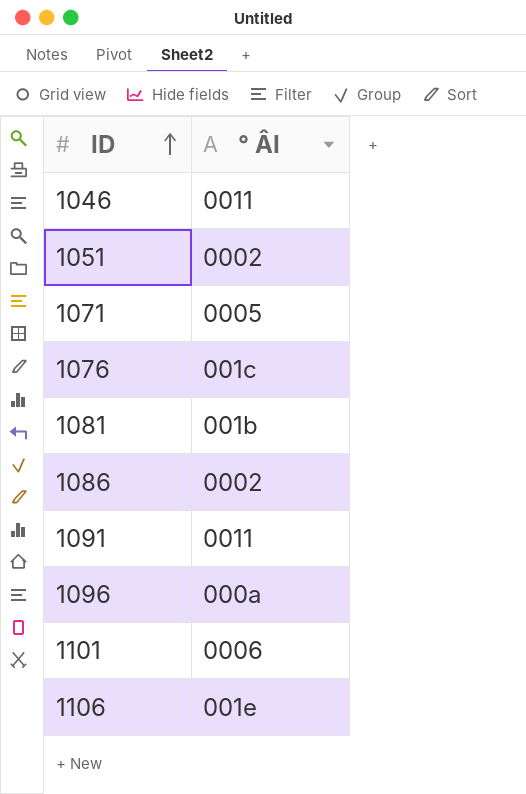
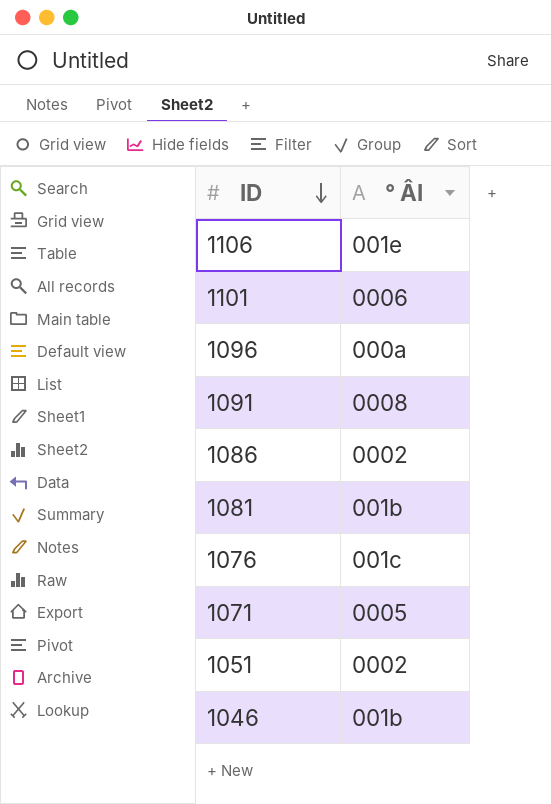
row order: ID ascending -> ID descending
1091 | ° ÂI: 0011 -> 0008
1046 | ° ÂI: 0011 -> 001b

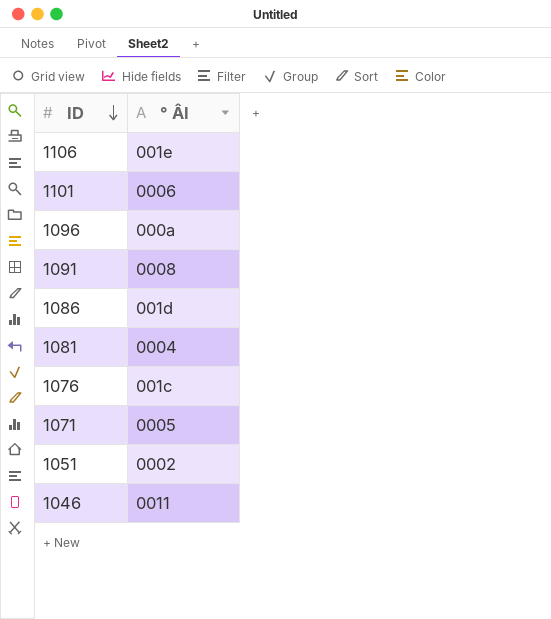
1086 | ° ÂI: 0002 -> 001d
1081 | ° ÂI: 001b -> 0004
1046 | ° ÂI: 001b -> 0011

